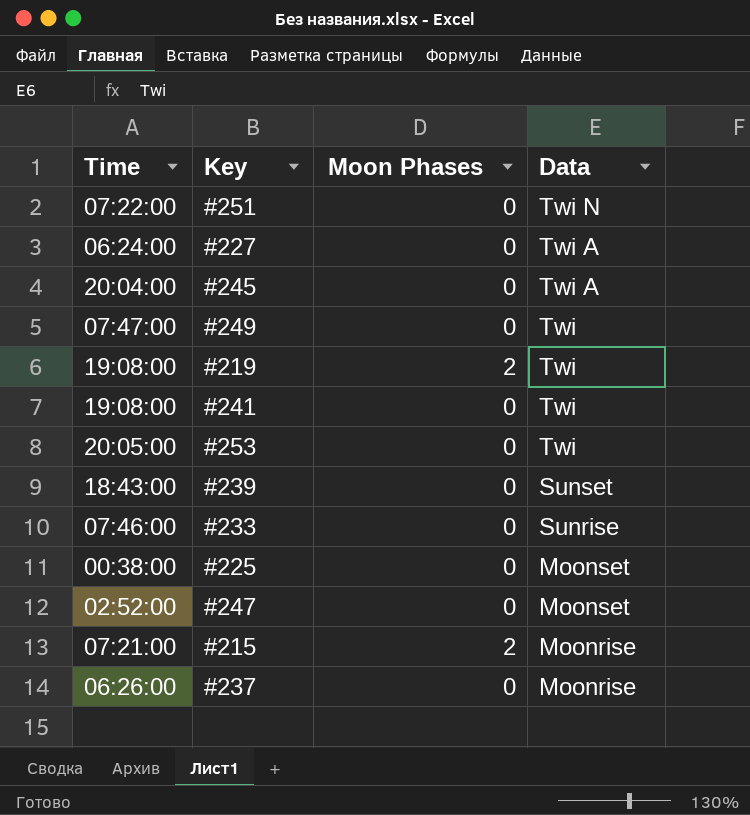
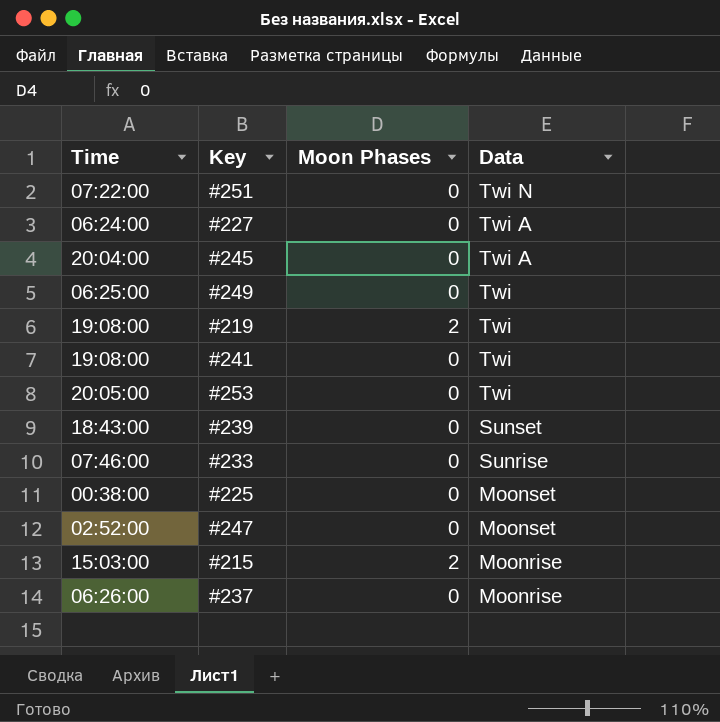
#249 | Time: 07:47:00 -> 06:25:00
#215 | Time: 07:21:00 -> 15:03:00

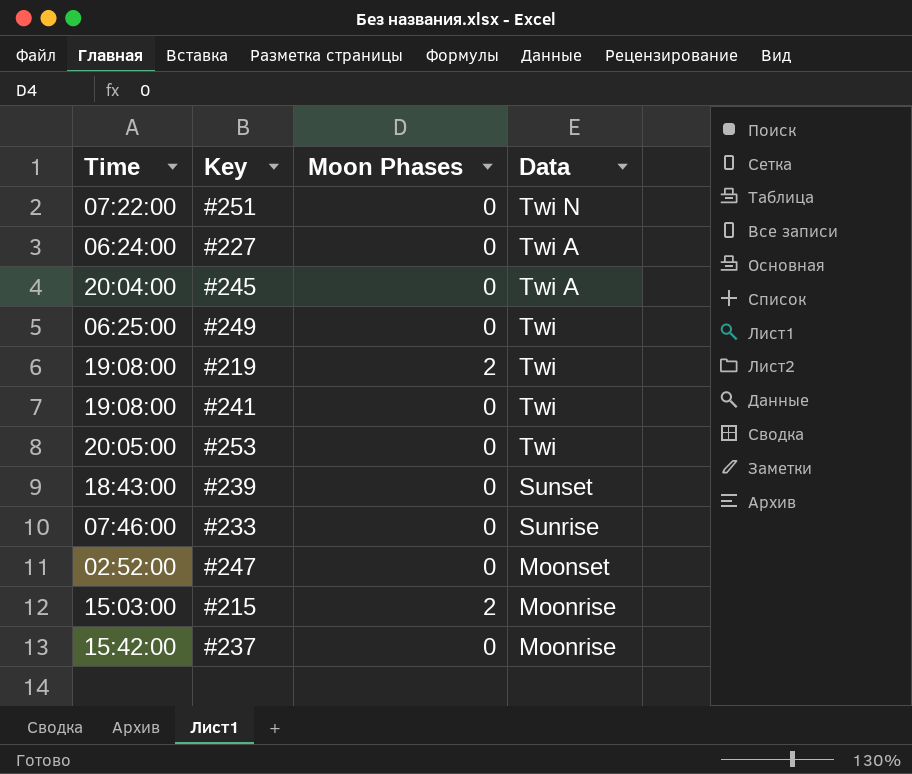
row #225: 00:38:00 | 0 | Moonset -> none
#237 | Time: 06:26:00 -> 15:42:00

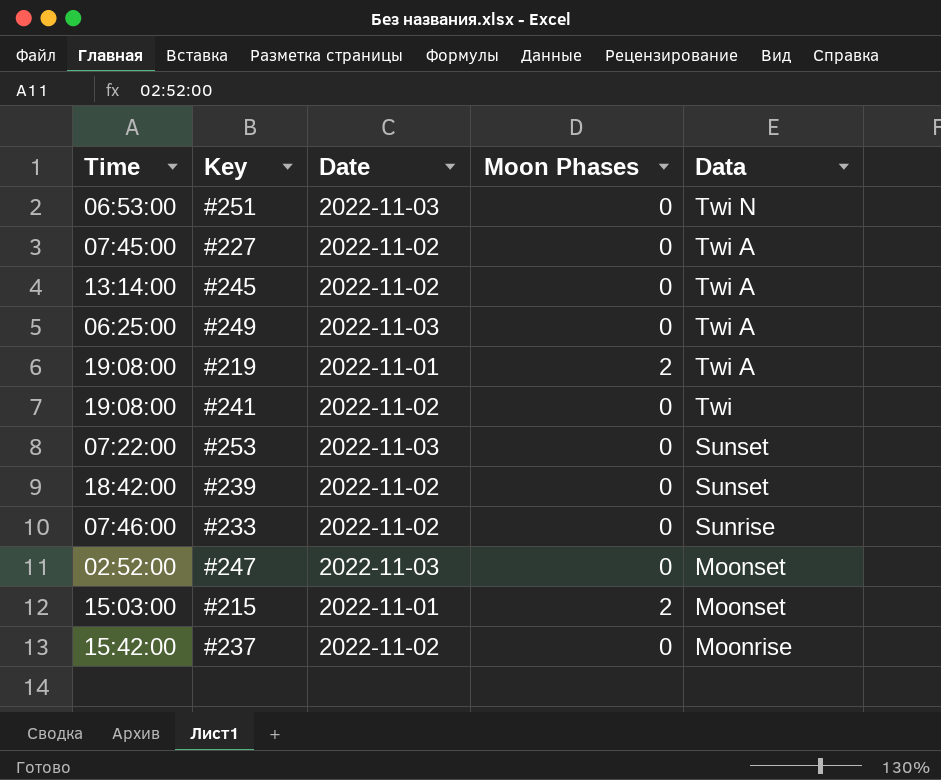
column Date | position: none -> 3
#251 | Time: 07:22:00 -> 06:53:00
#227 | Time: 06:24:00 -> 07:45:00
#245 | Time: 20:04:00 -> 13:14:00
#249 | Data: Twi -> Twi A
#219 | Data: Twi -> Twi A
#253 | Time: 20:05:00 -> 07:22:00
#253 | Data: Twi -> Sunset
#239 | Time: 18:43:00 -> 18:42:00
#215 | Data: Moonrise -> Moonset

